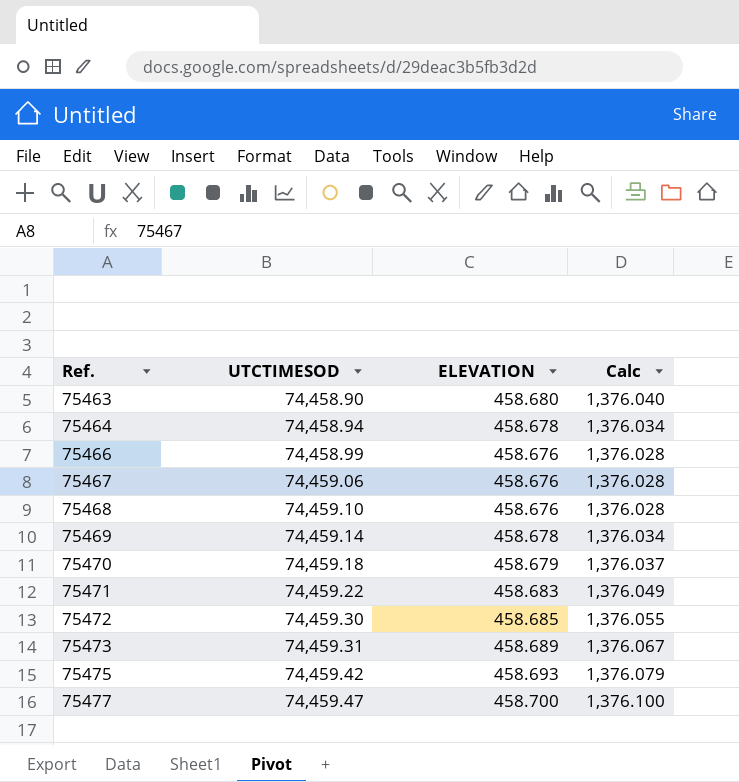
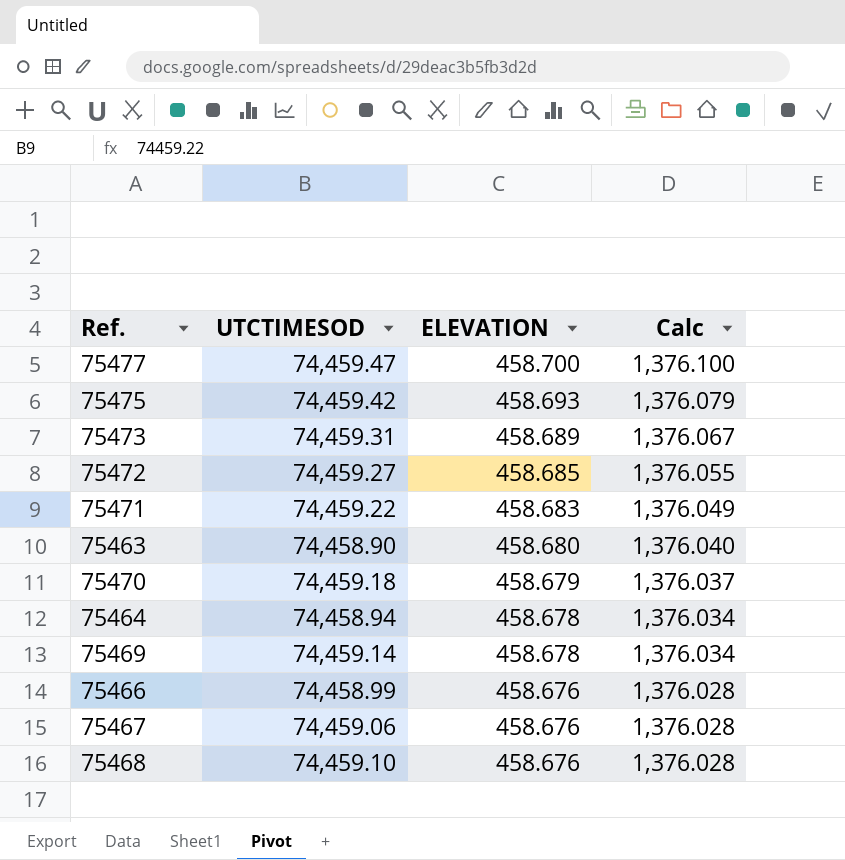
row order: Ref. ascending -> ELEVATION descending
75472 | UTCTIMESOD: 74,459.30 -> 74,459.27

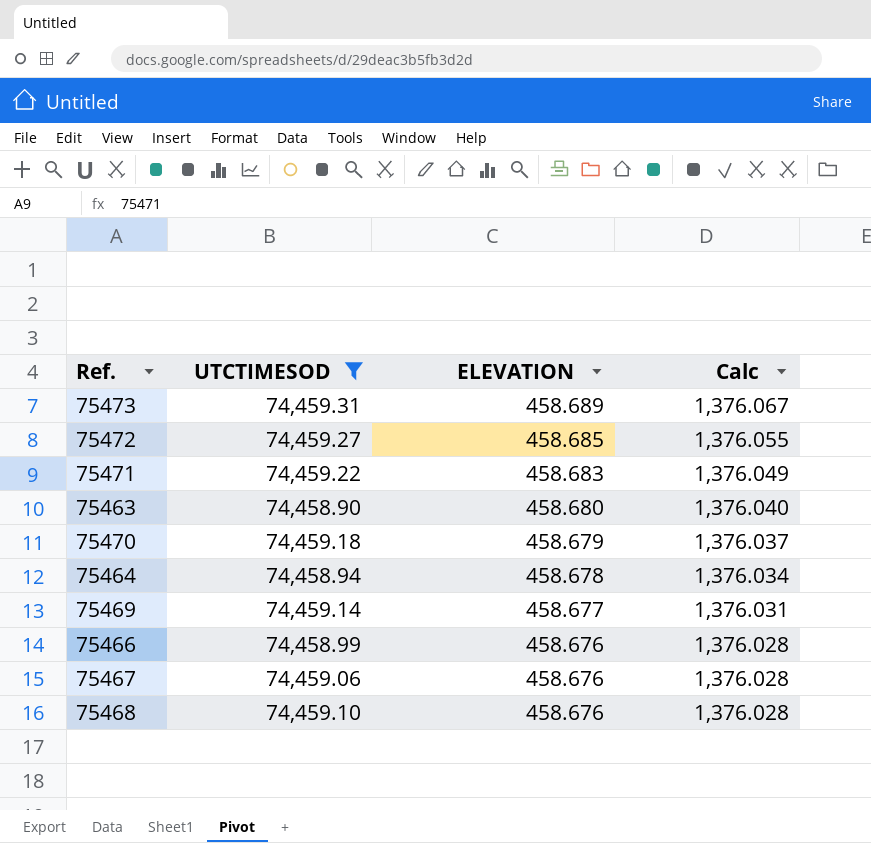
filter: none -> UTCTIMESOD <= 74,459.31
75469 | ELEVATION: 458.678 -> 458.677
75469 | Calc: 1,376.034 -> 1,376.031

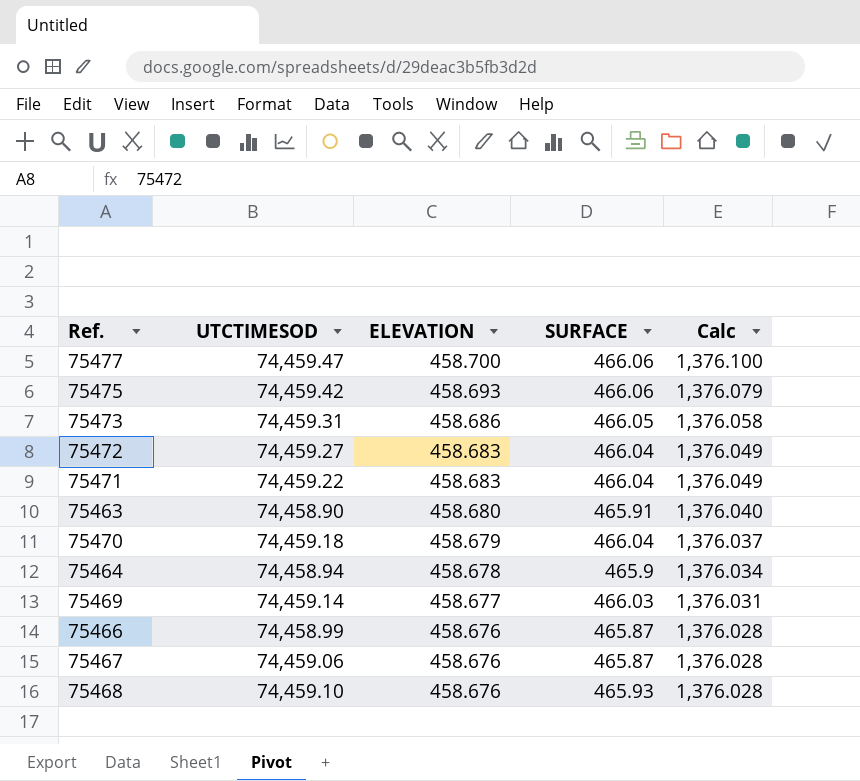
filter: UTCTIMESOD <= 74,459.31 -> none
column SURFACE | position: none -> 4
75473 | ELEVATION: 458.689 -> 458.686
75473 | Calc: 1,376.067 -> 1,376.058
75472 | ELEVATION: 458.685 -> 458.683
75472 | Calc: 1,376.055 -> 1,376.049

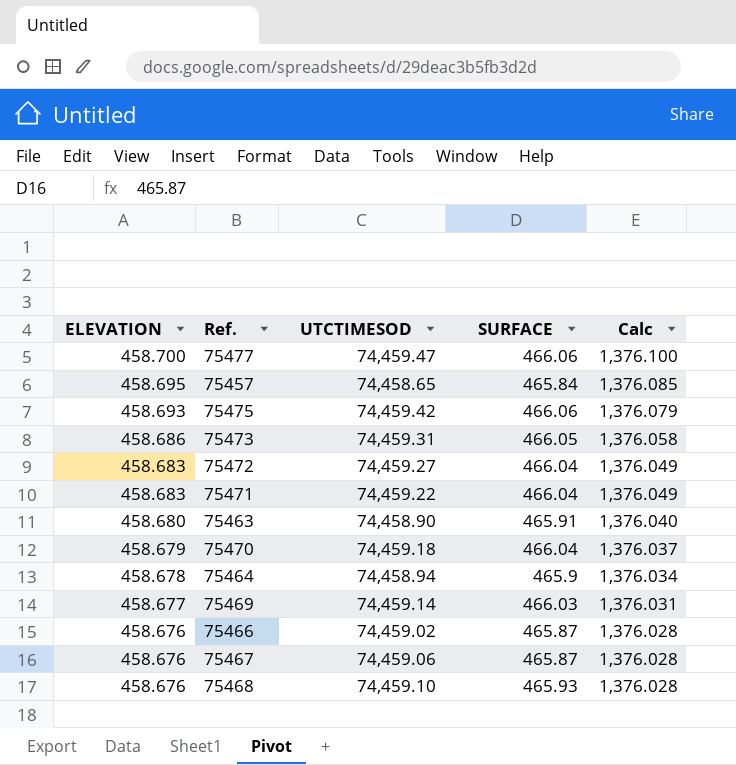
column ELEVATION | position: 3 -> 1
row 75457: none -> 458.695 | 74,458.65 | 465.84 | 1,376.085
75466 | UTCTIMESOD: 74,458.99 -> 74,459.02

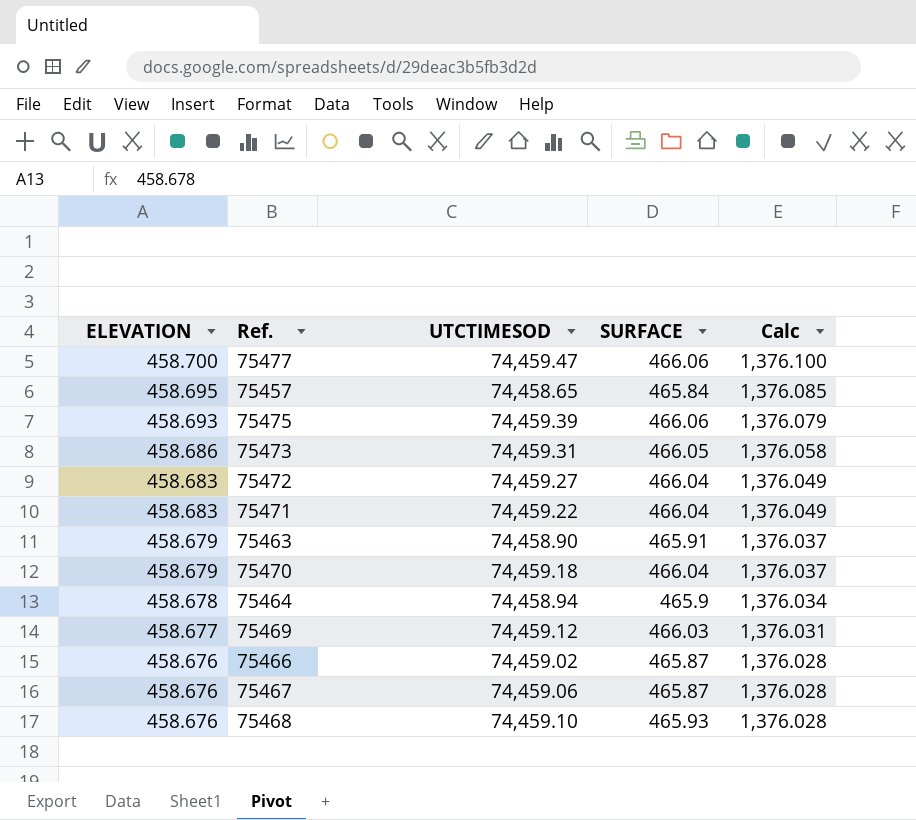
75475 | UTCTIMESOD: 74,459.42 -> 74,459.39
75463 | ELEVATION: 458.680 -> 458.679
75463 | Calc: 1,376.040 -> 1,376.037
75469 | UTCTIMESOD: 74,459.14 -> 74,459.12

